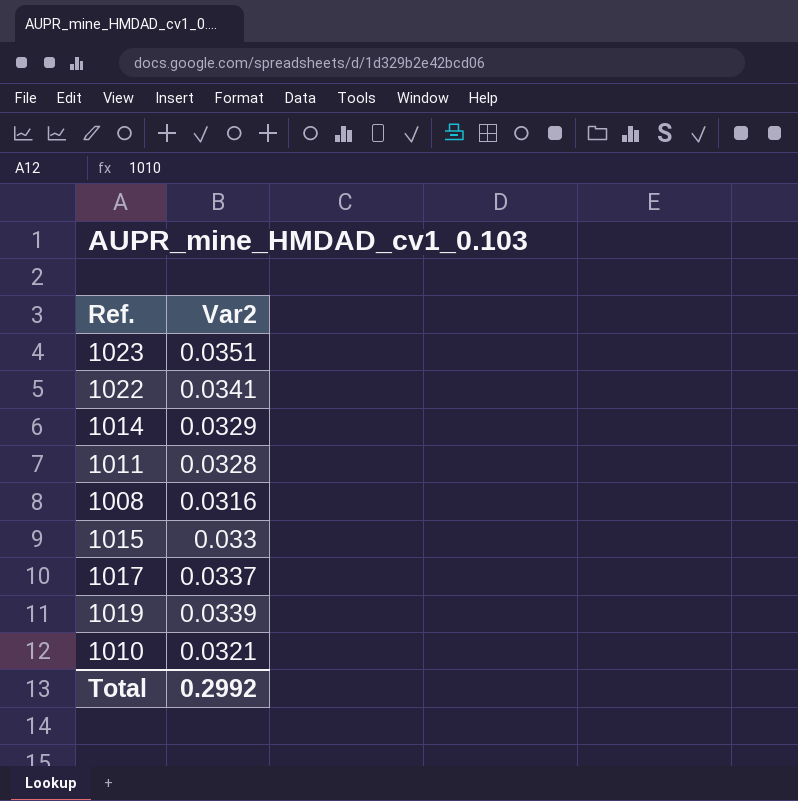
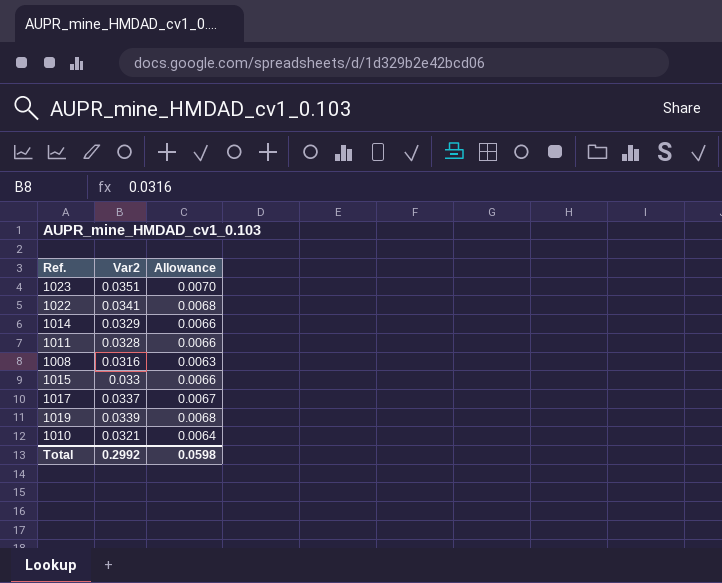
column Allowance | formula: none -> [Var2] * 0.2

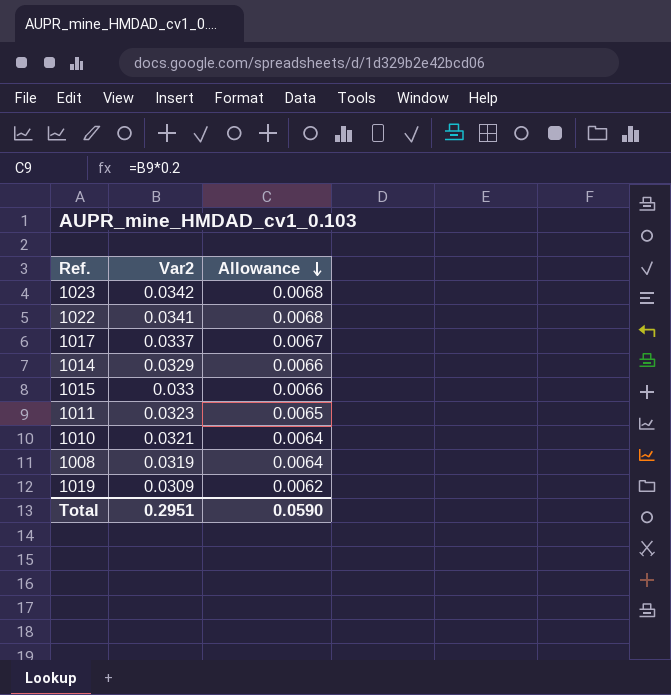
row order: none -> Allowance descending
1023 | Var2: 0.0351 -> 0.0342
1023 | Allowance: 0.0070 -> 0.0068
1011 | Var2: 0.0328 -> 0.0323
1011 | Allowance: 0.0066 -> 0.0065
1008 | Var2: 0.0316 -> 0.0319
1008 | Allowance: 0.0063 -> 0.0064
1019 | Var2: 0.0339 -> 0.0309
1019 | Allowance: 0.0068 -> 0.0062
Total | Var2: 0.2992 -> 0.2951
Total | Allowance: 0.0598 -> 0.0590

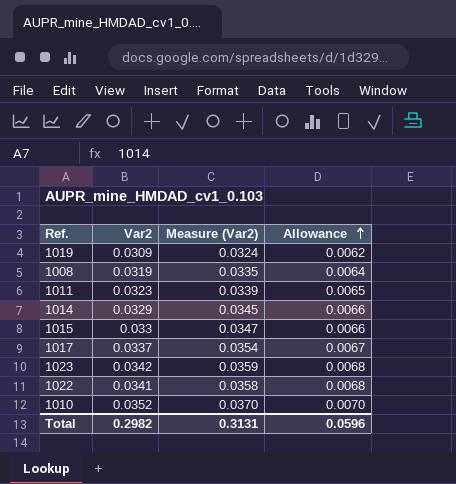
row order: Allowance descending -> Allowance ascending
column Measure (Var2) | formula: none -> [Var2] * 1.05
1010 | Var2: 0.0321 -> 0.0352
1010 | Allowance: 0.0064 -> 0.0070
Total | Var2: 0.2951 -> 0.2982
Total | Allowance: 0.0590 -> 0.0596

